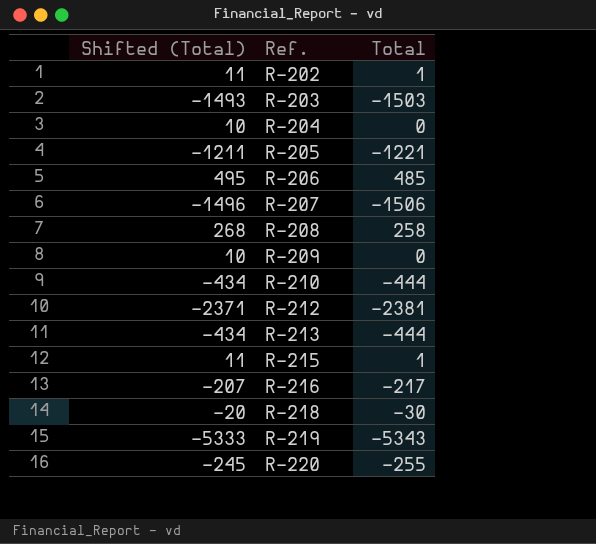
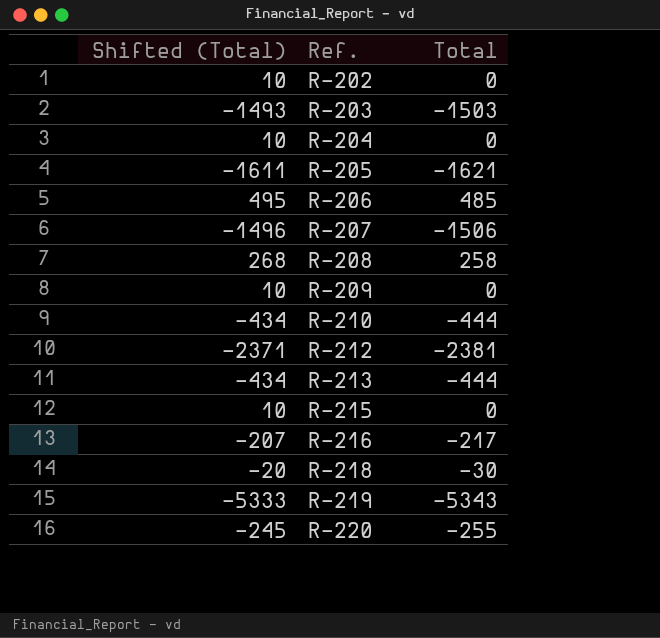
R-202 | Shifted (Total): 11 -> 10
R-202 | Total: 1 -> 0
R-205 | Shifted (Total): -1211 -> -1611
R-205 | Total: -1221 -> -1621
R-215 | Shifted (Total): 11 -> 10
R-215 | Total: 1 -> 0

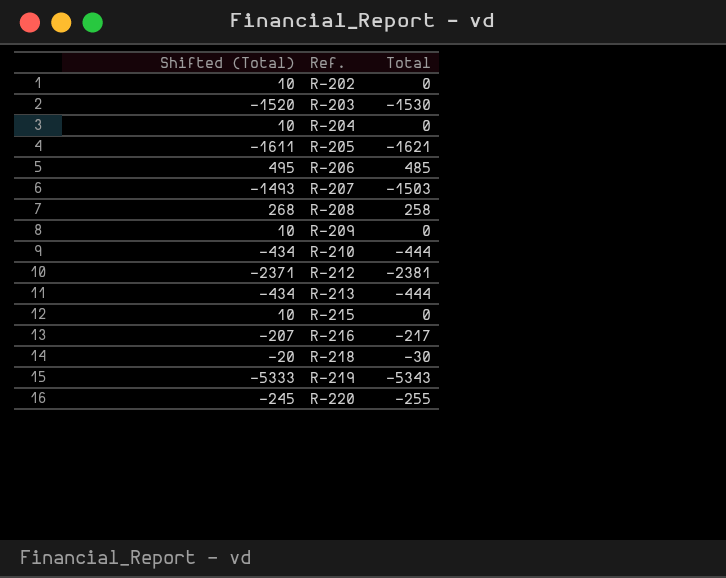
R-203 | Shifted (Total): -1493 -> -1520
R-203 | Total: -1503 -> -1530
R-207 | Shifted (Total): -1496 -> -1493
R-207 | Total: -1506 -> -1503

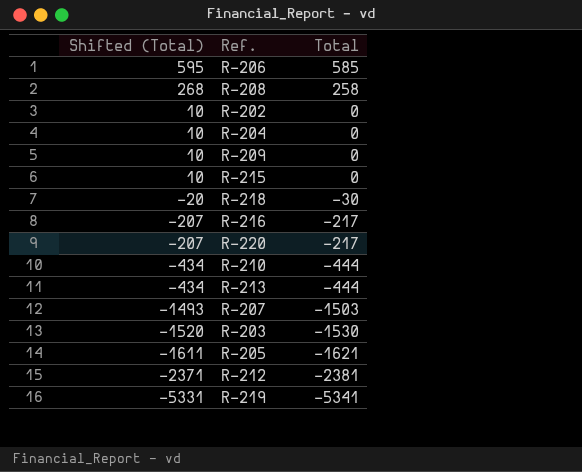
row order: Ref. ascending -> Shifted (Total) descending
R-206 | Shifted (Total): 495 -> 595
R-206 | Total: 485 -> 585
R-220 | Shifted (Total): -245 -> -207
R-220 | Total: -255 -> -217
R-219 | Shifted (Total): -5333 -> -5331
R-219 | Total: -5343 -> -5341

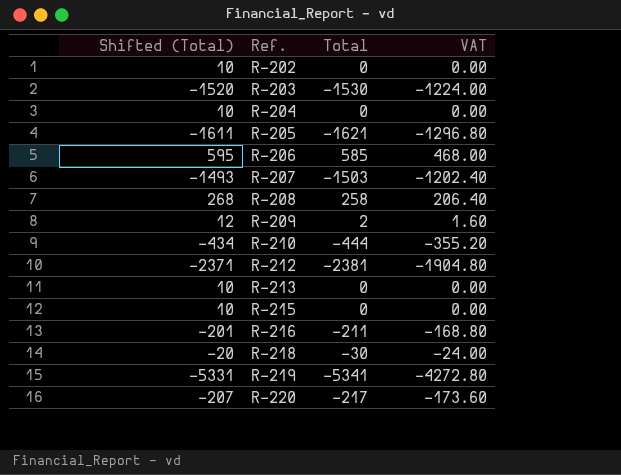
row order: Shifted (Total) descending -> Ref. ascending
column VAT | formula: none -> [Total] * 0.8
R-209 | Shifted (Total): 10 -> 12
R-209 | Total: 0 -> 2
R-213 | Shifted (Total): -434 -> 10
R-213 | Total: -444 -> 0
R-216 | Shifted (Total): -207 -> -201
R-216 | Total: -217 -> -211

